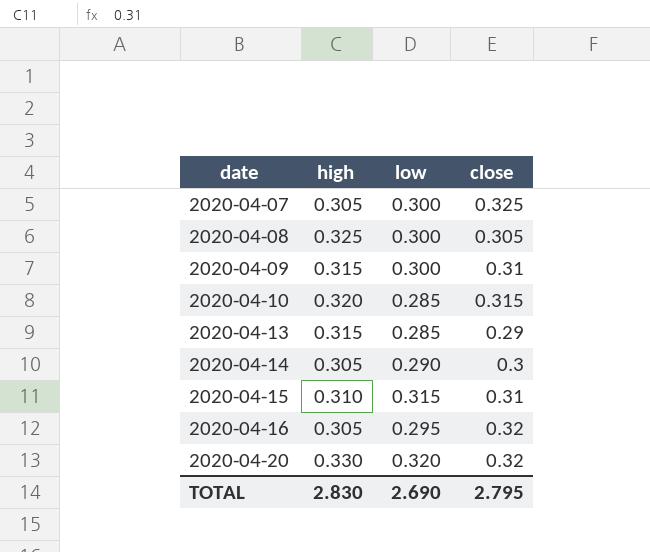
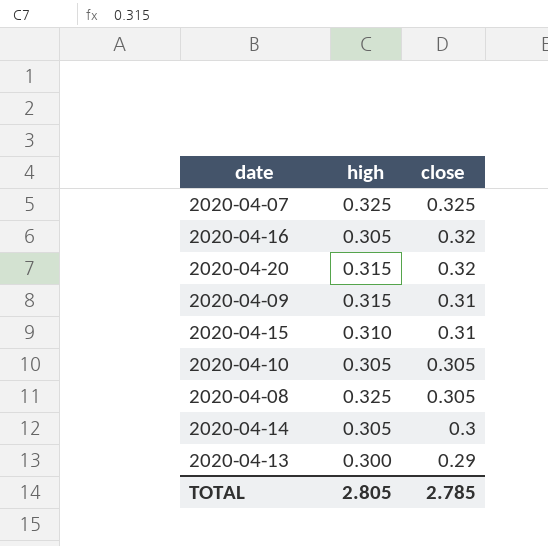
row order: date ascending -> close descending
column low | position: 3 -> none
2020-04-07 | high: 0.305 -> 0.325
2020-04-20 | high: 0.330 -> 0.315
2020-04-10 | high: 0.320 -> 0.305
2020-04-10 | close: 0.315 -> 0.305
2020-04-13 | high: 0.315 -> 0.300
TOTAL | high: 2.830 -> 2.805
TOTAL | close: 2.795 -> 2.785

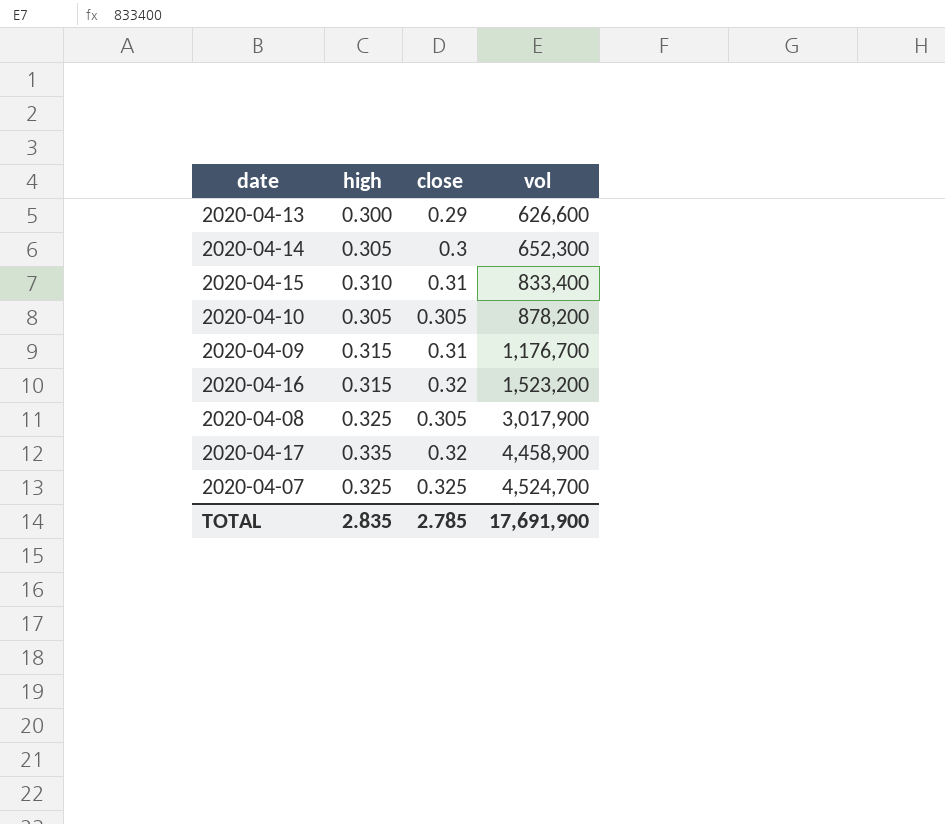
row order: close descending -> vol ascending
column vol | position: none -> 4
row 2020-04-20: 0.315 | 0.32 -> none
2020-04-16 | high: 0.305 -> 0.315
row 2020-04-17: none -> 0.335 | 0.32 | 4,458,900
TOTAL | high: 2.805 -> 2.835

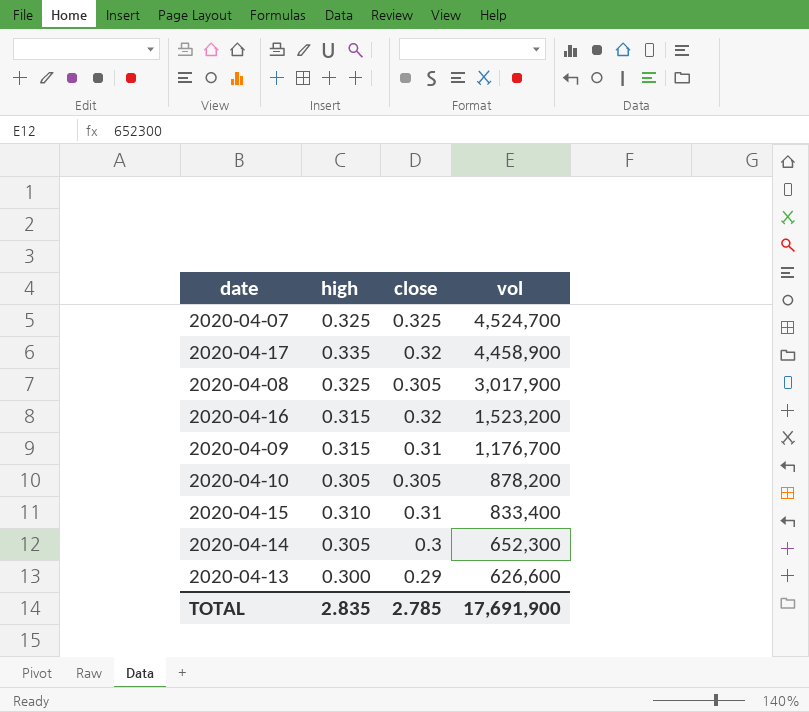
row order: vol ascending -> vol descending

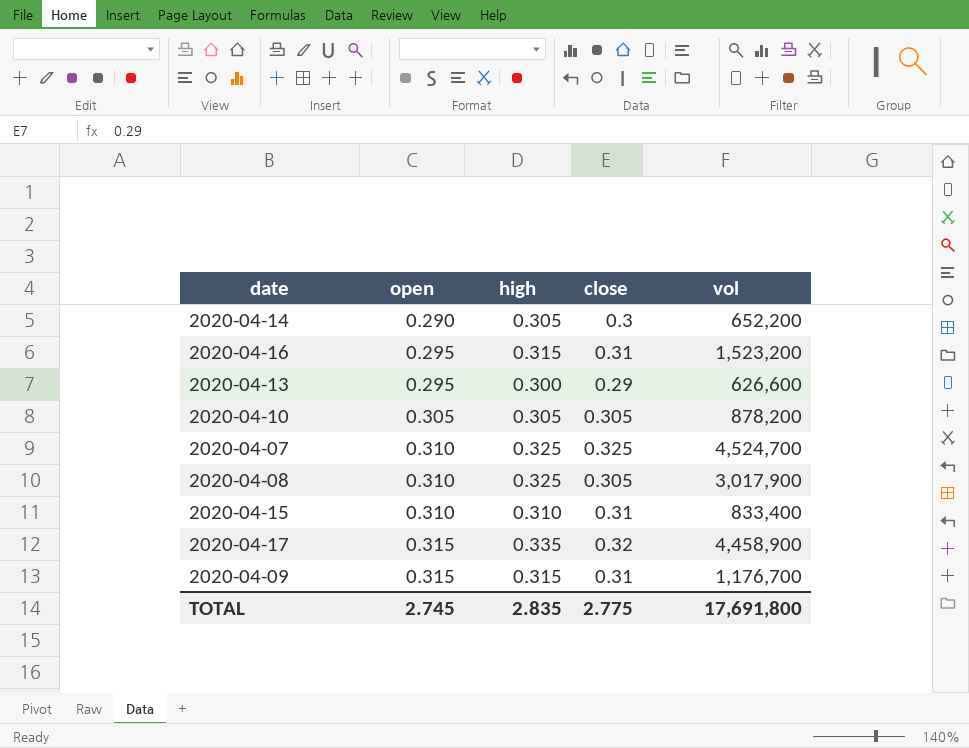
row order: vol descending -> open ascending
column open | position: none -> 2
2020-04-14 | vol: 652,300 -> 652,200
2020-04-16 | close: 0.32 -> 0.31
TOTAL | close: 2.785 -> 2.775
TOTAL | vol: 17,691,900 -> 17,691,800

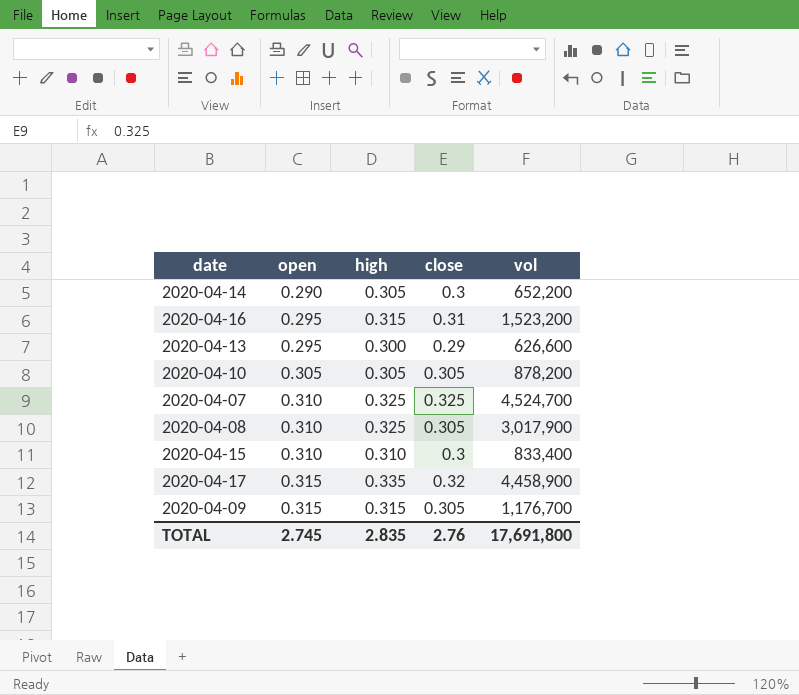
2020-04-15 | close: 0.31 -> 0.3
2020-04-09 | close: 0.31 -> 0.305
TOTAL | close: 2.775 -> 2.76

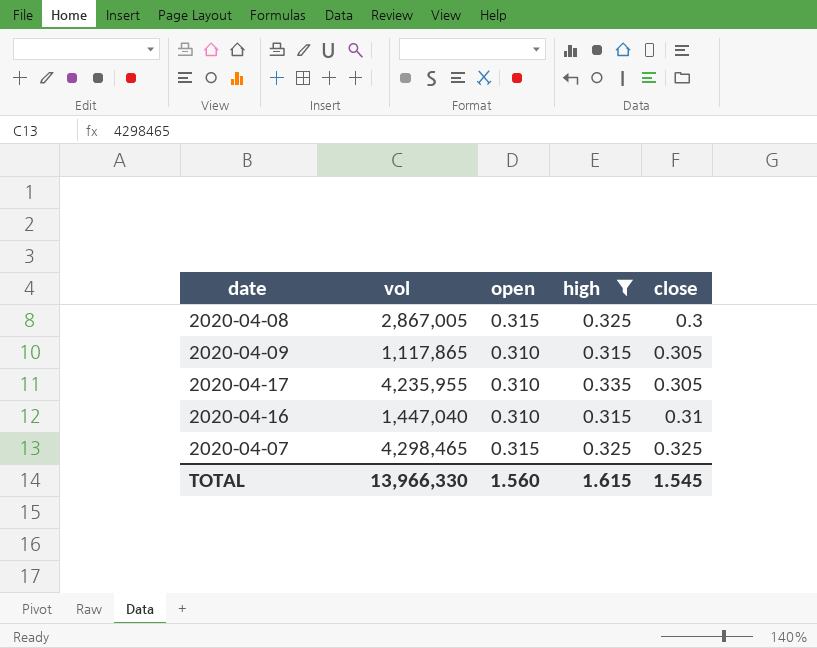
filter: none -> high >= 0.315
row order: open ascending -> close ascending
column vol | position: 5 -> 2
2020-04-08 | vol: 3,017,900 -> 2,867,005
2020-04-08 | open: 0.310 -> 0.315
2020-04-08 | close: 0.305 -> 0.3
2020-04-09 | vol: 1,176,700 -> 1,117,865
2020-04-09 | open: 0.315 -> 0.310
2020-04-17 | vol: 4,458,900 -> 4,235,955
2020-04-17 | open: 0.315 -> 0.310
2020-04-17 | close: 0.32 -> 0.305
2020-04-16 | vol: 1,523,200 -> 1,447,040
2020-04-16 | open: 0.295 -> 0.310
2020-04-07 | vol: 4,524,700 -> 4,298,465
2020-04-07 | open: 0.310 -> 0.315
TOTAL | vol: 17,691,800 -> 13,966,330
TOTAL | open: 2.745 -> 1.560
TOTAL | high: 2.835 -> 1.615
TOTAL | close: 2.76 -> 1.545

